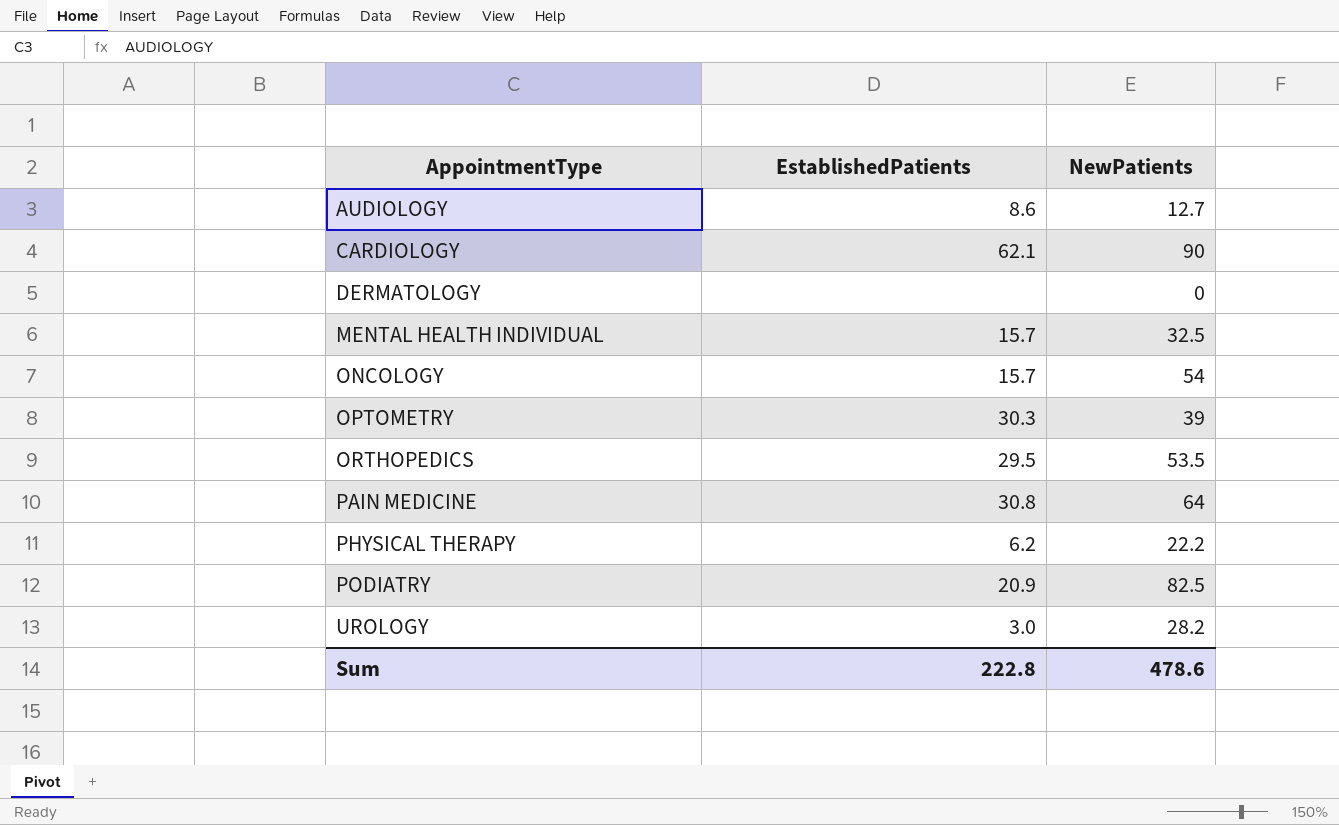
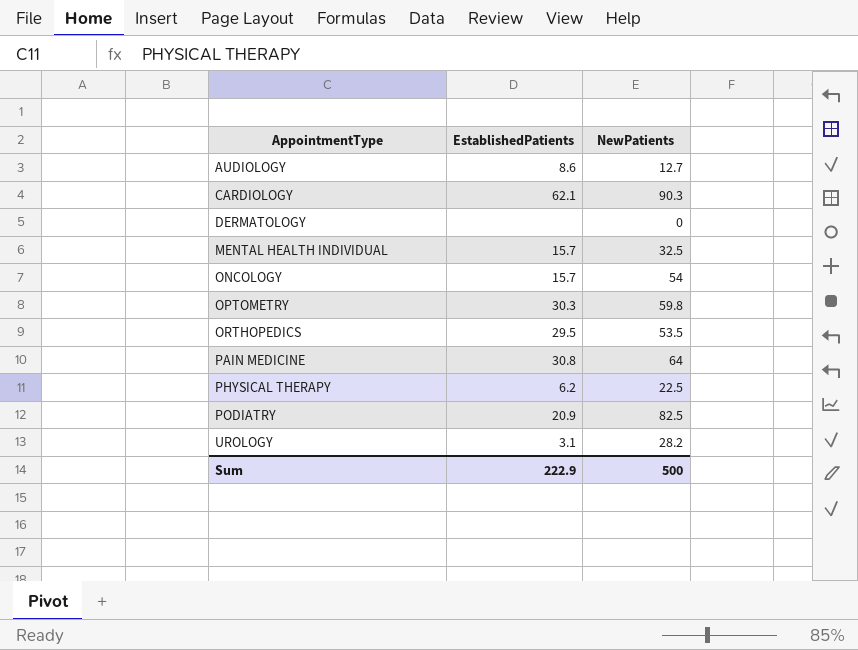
CARDIOLOGY | NewPatients: 90 -> 90.3
OPTOMETRY | NewPatients: 39 -> 59.8
PHYSICAL THERAPY | NewPatients: 22.2 -> 22.5
UROLOGY | EstablishedPatients: 3.0 -> 3.1
Sum | EstablishedPatients: 222.8 -> 222.9
Sum | NewPatients: 478.6 -> 500

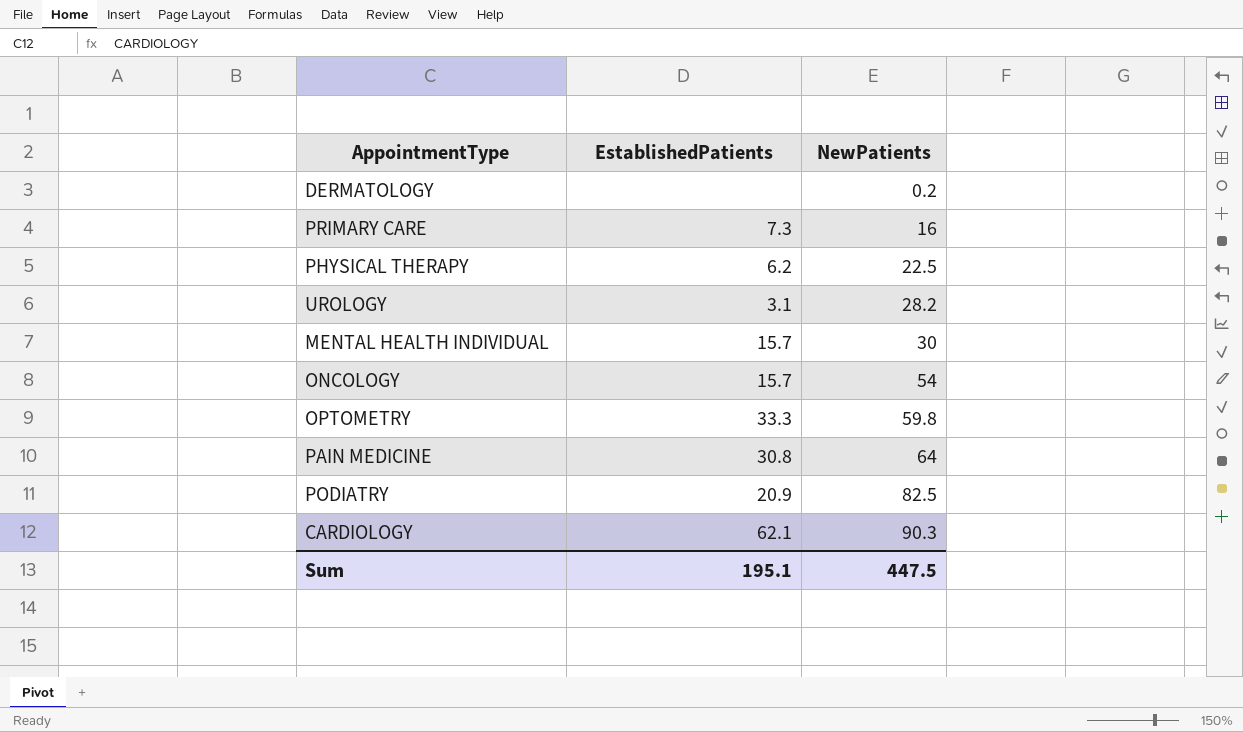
row order: AppointmentType ascending -> NewPatients ascending
row AUDIOLOGY: 8.6 | 12.7 -> none
row ORTHOPEDICS: 29.5 | 53.5 -> none
DERMATOLOGY | NewPatients: 0 -> 0.2
row PRIMARY CARE: none -> 7.3 | 16
MENTAL HEALTH INDIVIDUAL | NewPatients: 32.5 -> 30
OPTOMETRY | EstablishedPatients: 30.3 -> 33.3
Sum | EstablishedPatients: 222.9 -> 195.1
Sum | NewPatients: 500 -> 447.5

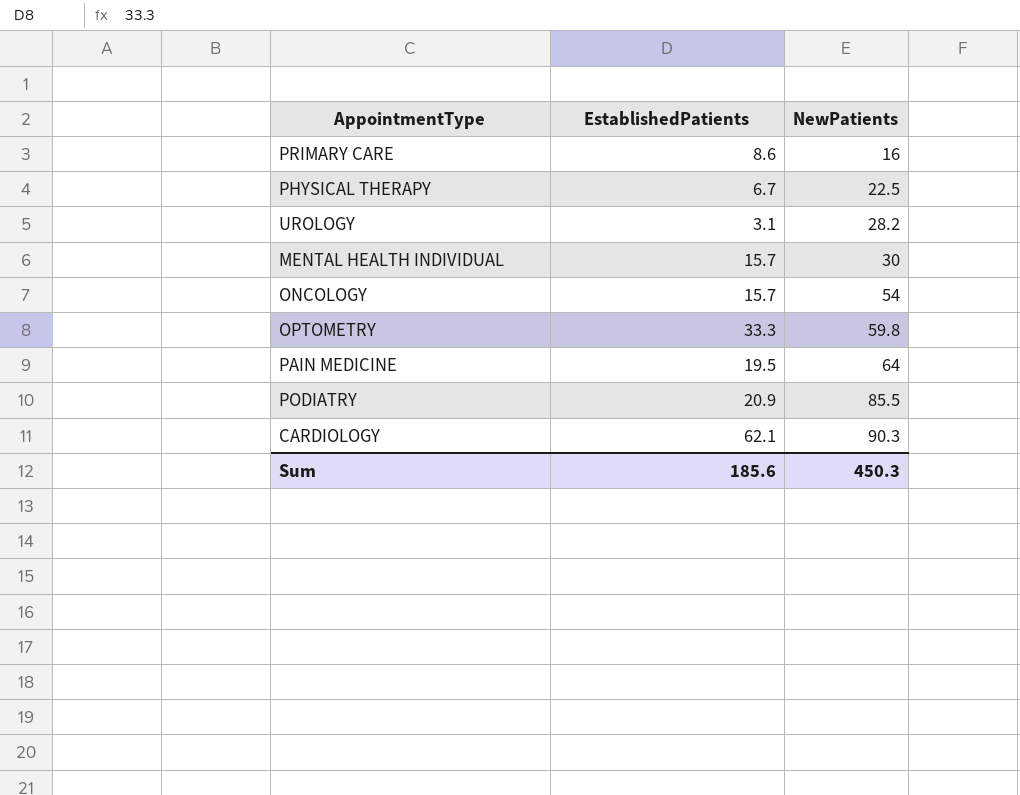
row DERMATOLOGY: none | 0.2 -> none
PRIMARY CARE | EstablishedPatients: 7.3 -> 8.6
PHYSICAL THERAPY | EstablishedPatients: 6.2 -> 6.7
PAIN MEDICINE | EstablishedPatients: 30.8 -> 19.5
PODIATRY | NewPatients: 82.5 -> 85.5
Sum | EstablishedPatients: 195.1 -> 185.6
Sum | NewPatients: 447.5 -> 450.3

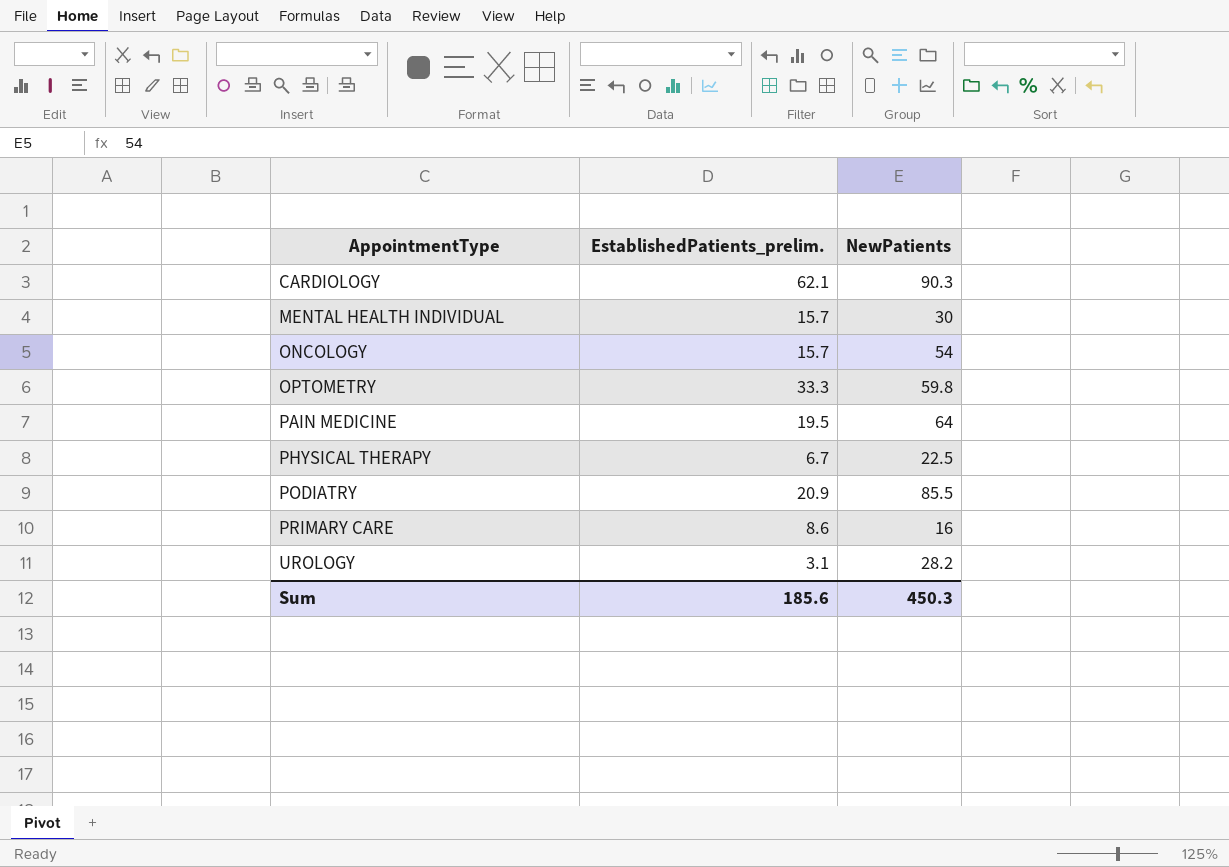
row order: NewPatients ascending -> AppointmentType ascending
column name: EstablishedPatients -> EstablishedPatients_prelim.

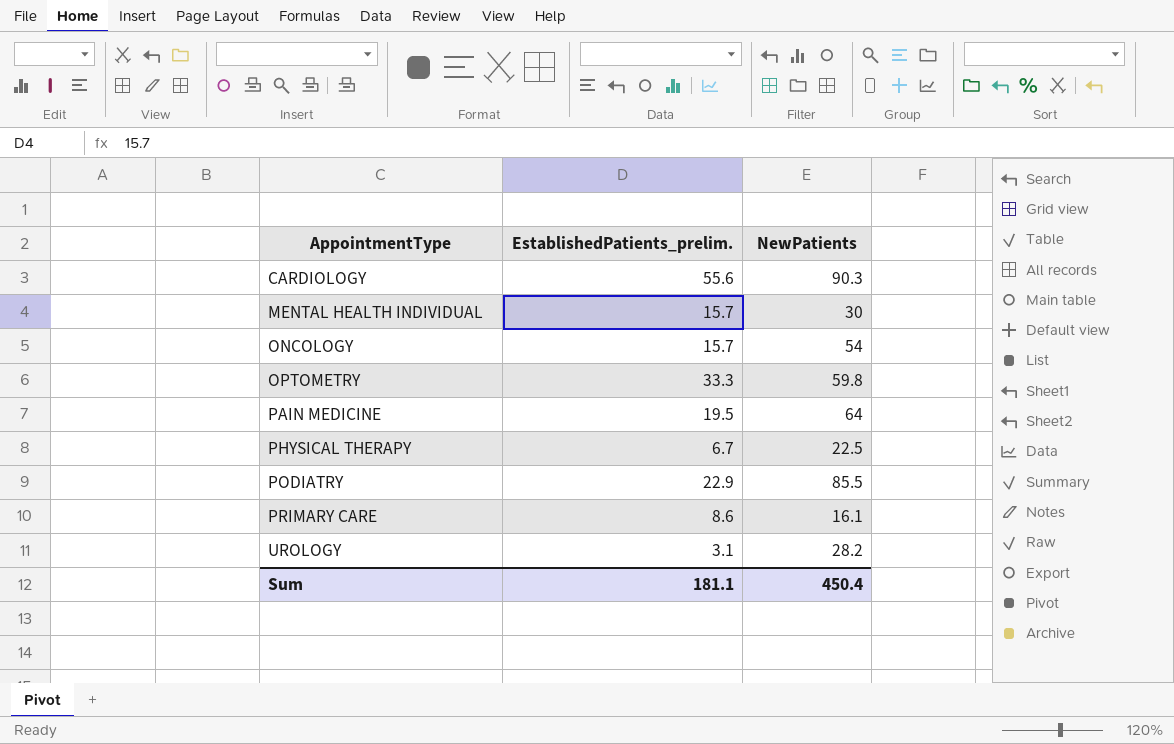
CARDIOLOGY | EstablishedPatients_prelim.: 62.1 -> 55.6
PODIATRY | EstablishedPatients_prelim.: 20.9 -> 22.9
PRIMARY CARE | NewPatients: 16 -> 16.1
Sum | EstablishedPatients_prelim.: 185.6 -> 181.1
Sum | NewPatients: 450.3 -> 450.4

